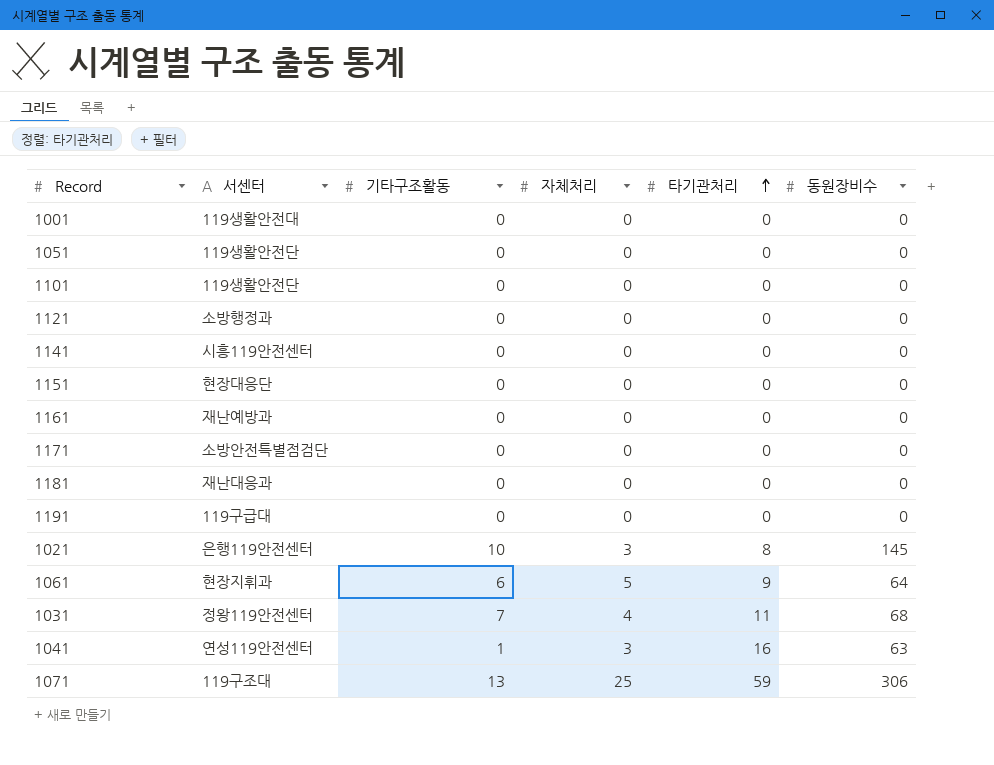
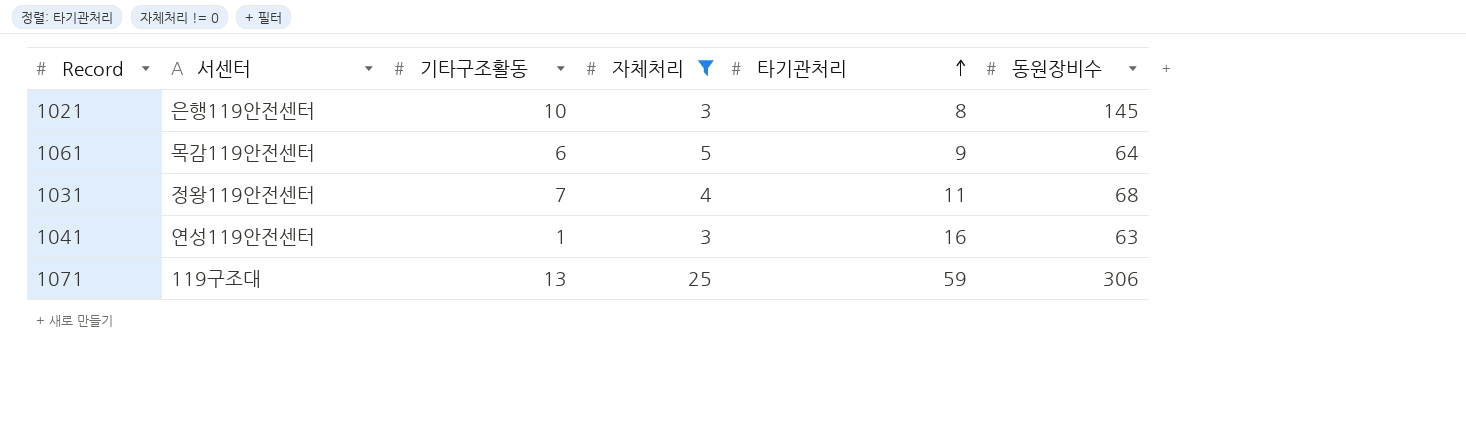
filter: none -> 자체처리 != 0
1061 | 서센터: 현장지휘과 -> 목감119안전센터

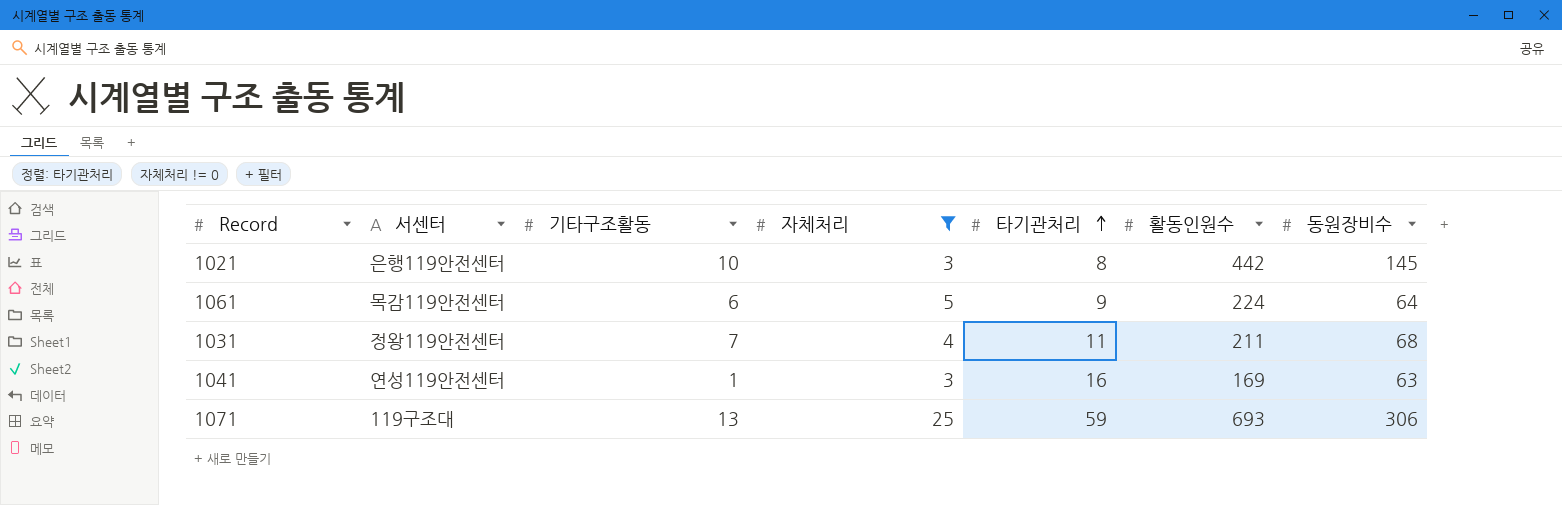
column 활동인원수 | position: none -> 6

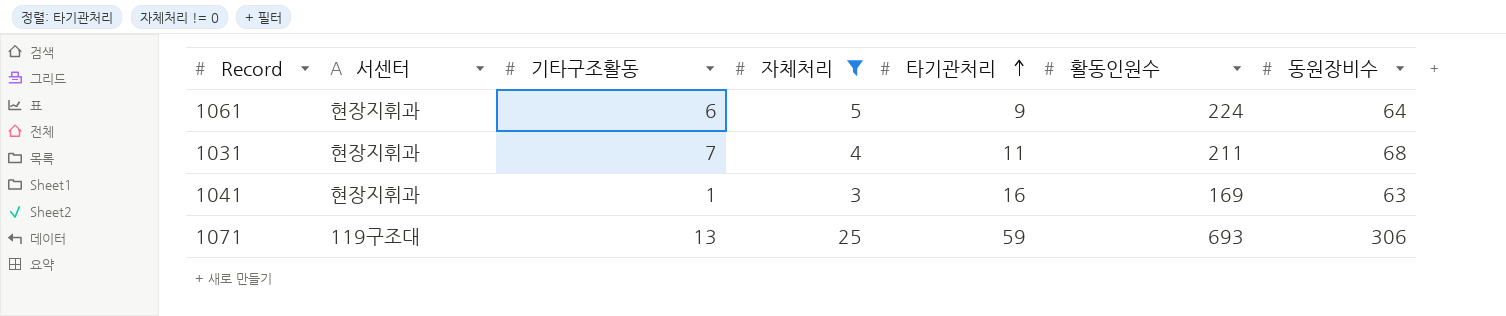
row 1021: 은행119안전센터 | 10 | 3 | 8 | 442 | 145 -> none
1061 | 서센터: 목감119안전센터 -> 현장지휘과
1031 | 서센터: 정왕119안전센터 -> 현장지휘과
1041 | 서센터: 연성119안전센터 -> 현장지휘과

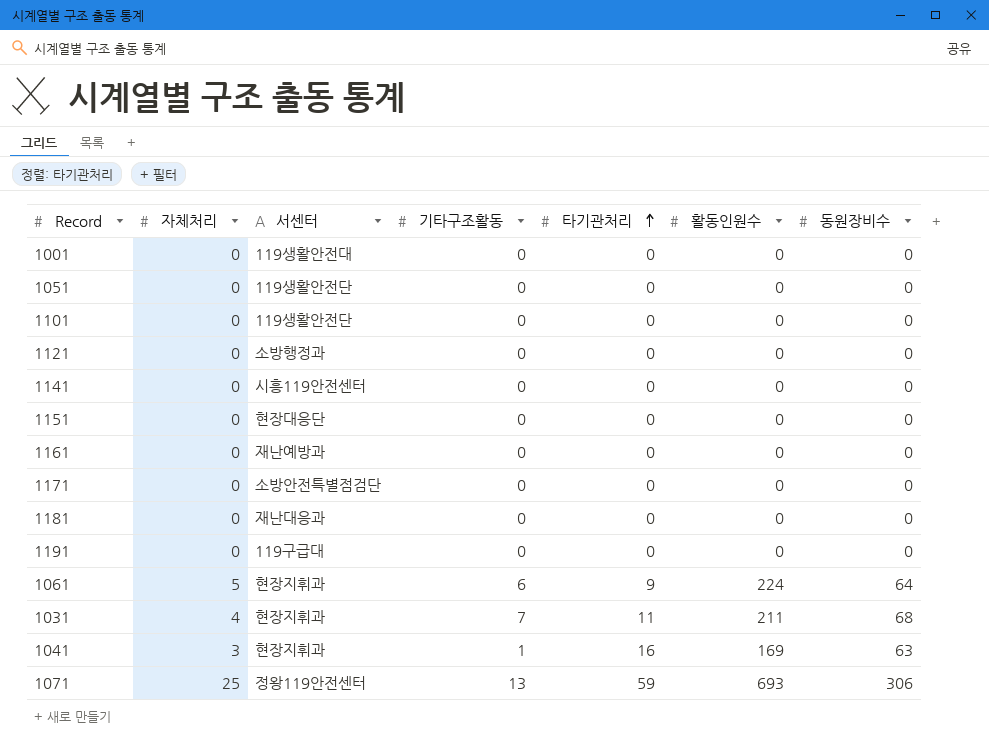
filter: 자체처리 != 0 -> none
column 자체처리 | position: 4 -> 2
1071 | 서센터: 119구조대 -> 정왕119안전센터

